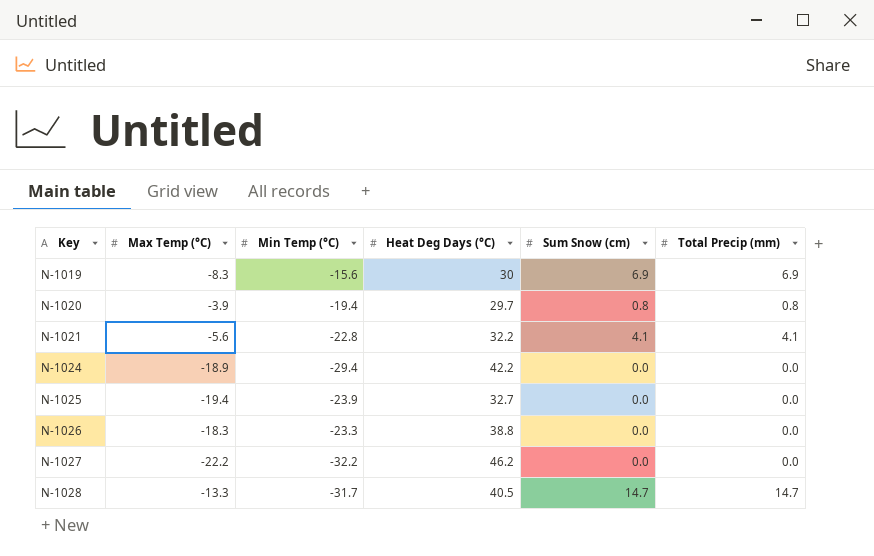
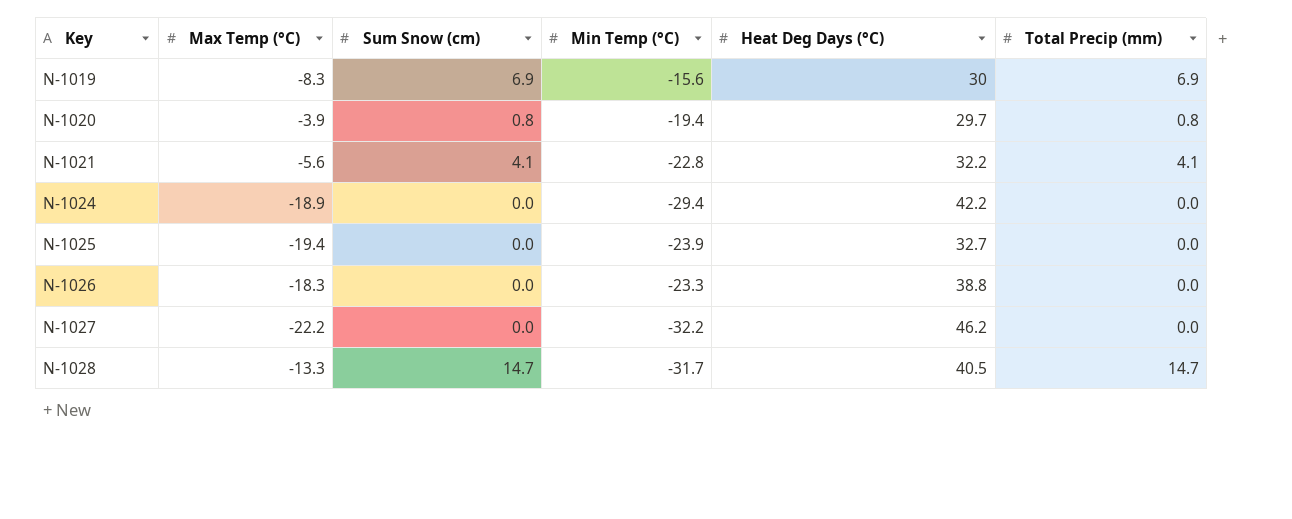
column Sum Snow (cm) | position: 5 -> 3

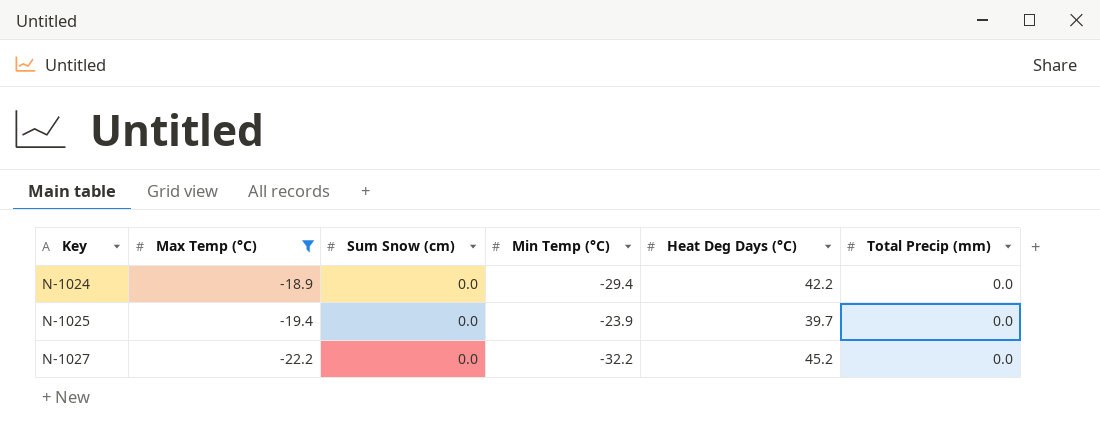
filter: none -> Max Temp (°C) <= -18.9
N-1025 | Heat Deg Days (°C): 32.7 -> 39.7
N-1027 | Heat Deg Days (°C): 46.2 -> 45.2

